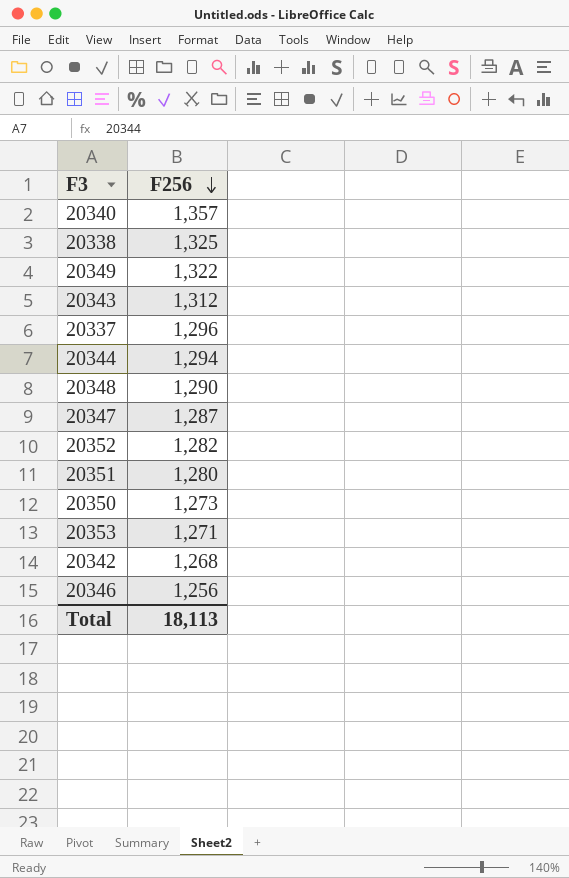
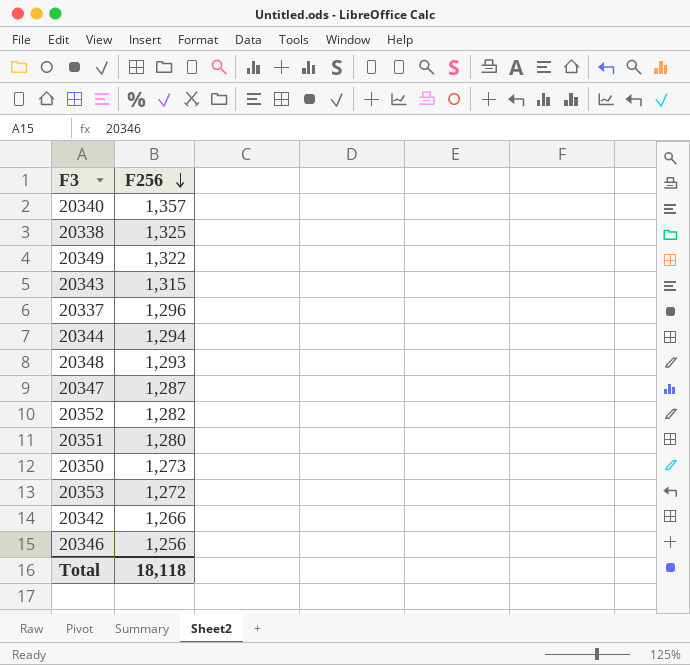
20343 | F256: 1,312 -> 1,315
20348 | F256: 1,290 -> 1,293
20353 | F256: 1,271 -> 1,272
20342 | F256: 1,268 -> 1,266
Total | F256: 18,113 -> 18,118

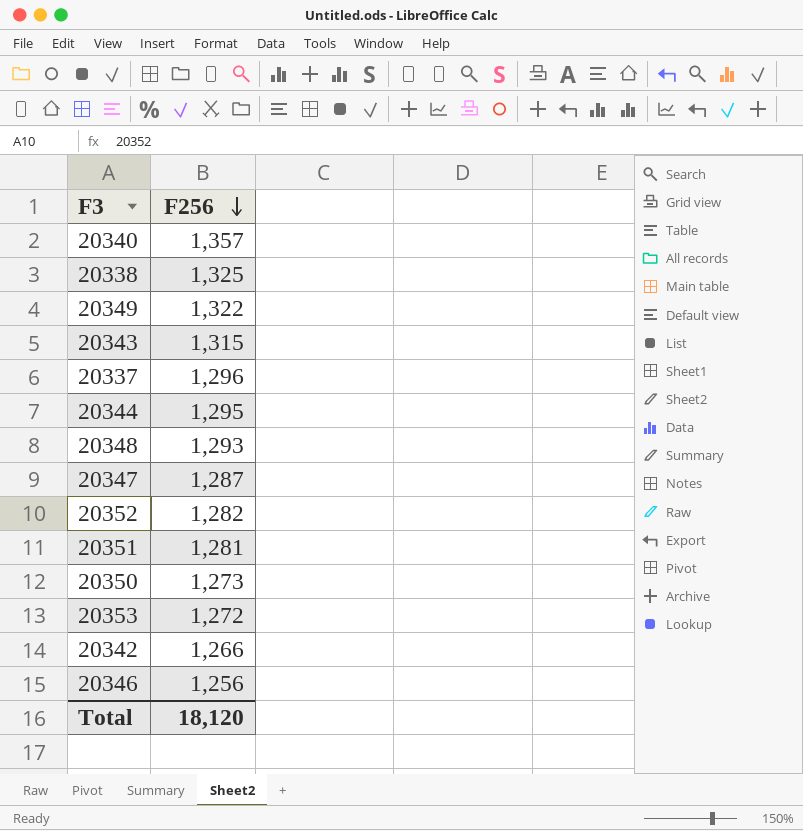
20344 | F256: 1,294 -> 1,295
20351 | F256: 1,280 -> 1,281
Total | F256: 18,118 -> 18,120

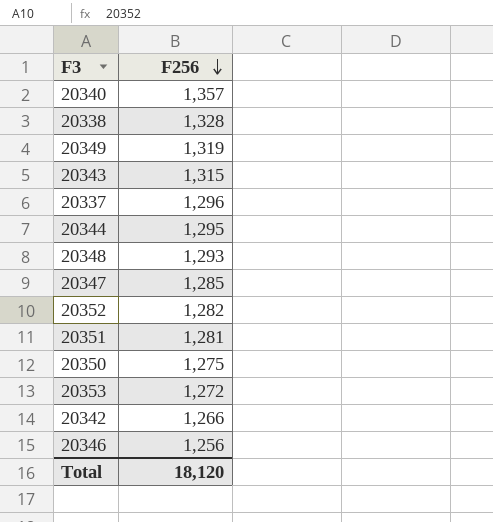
20338 | F256: 1,325 -> 1,328
20349 | F256: 1,322 -> 1,319
20347 | F256: 1,287 -> 1,285
20350 | F256: 1,273 -> 1,275

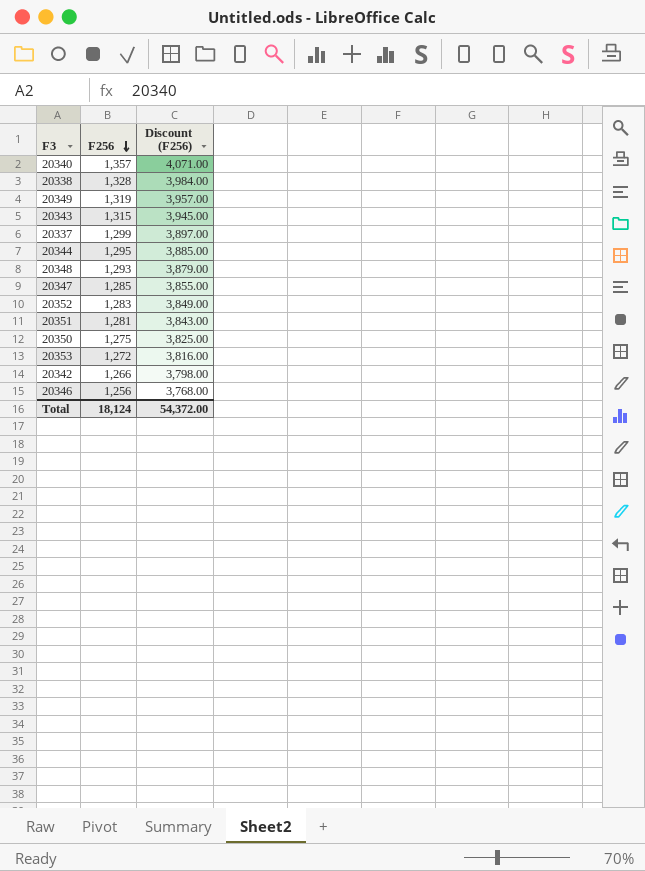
column Discount (F256) | formula: none -> [F256] * 3
20337 | F256: 1,296 -> 1,299
20352 | F256: 1,282 -> 1,283
Total | F256: 18,120 -> 18,124

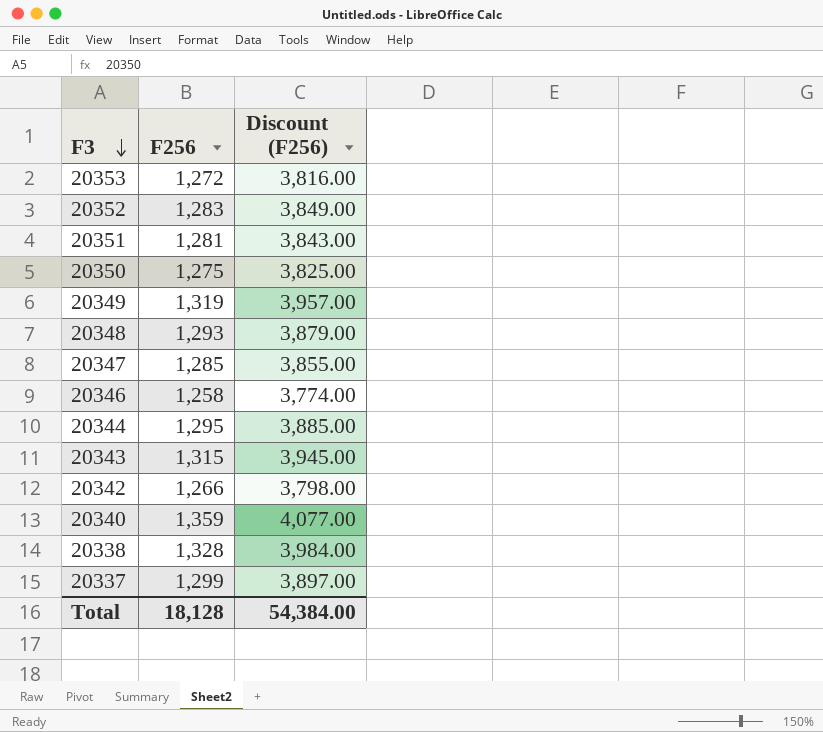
row order: F256 descending -> F3 descending
20346 | F256: 1,256 -> 1,258
20346 | Discount (F256): 3,768.00 -> 3,774.00
20340 | F256: 1,357 -> 1,359
20340 | Discount (F256): 4,071.00 -> 4,077.00
Total | F256: 18,124 -> 18,128
Total | Discount (F256): 54,372.00 -> 54,384.00

